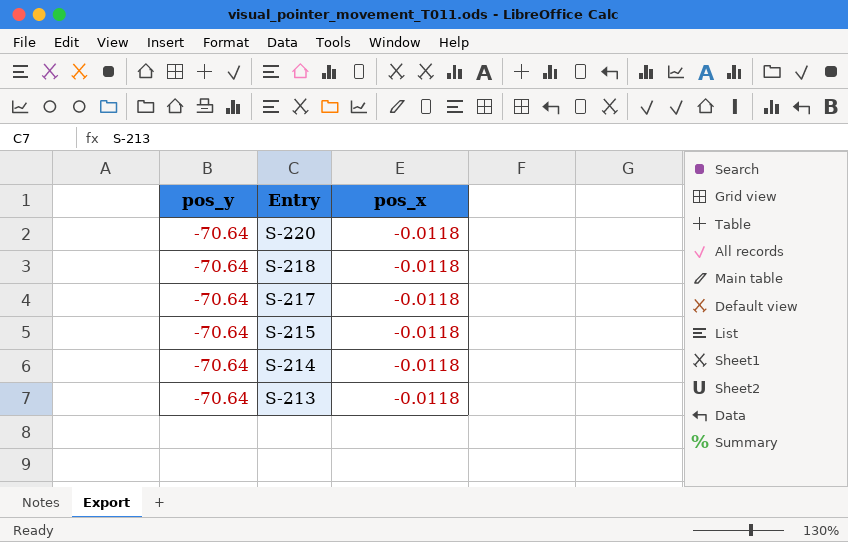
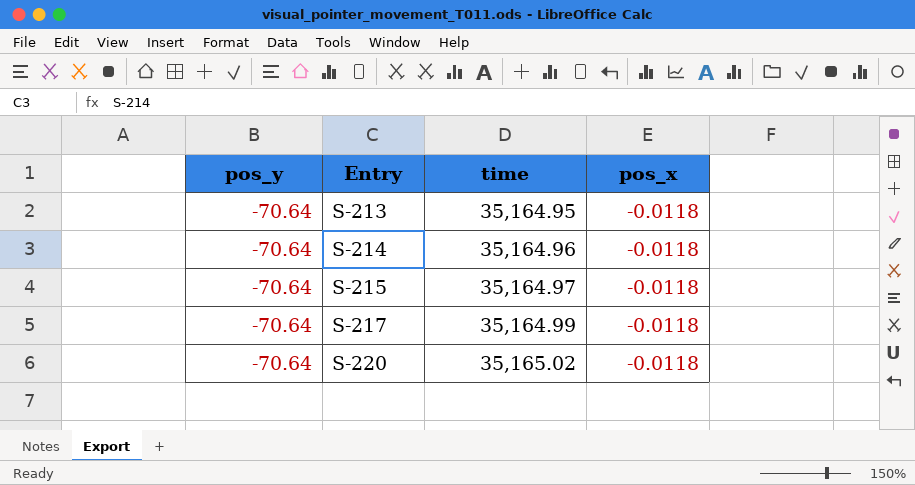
row order: Entry descending -> Entry ascending
column time | position: none -> 3
row S-218: -70.64 | -0.0118 -> none

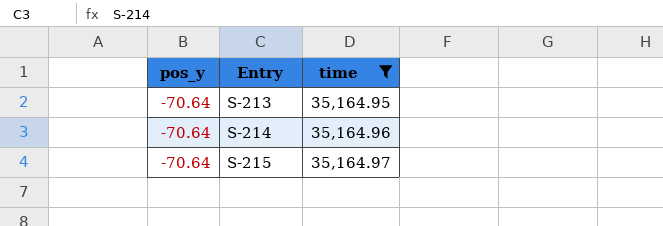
filter: none -> time <= 35,164.97
column pos_x | position: 4 -> none

